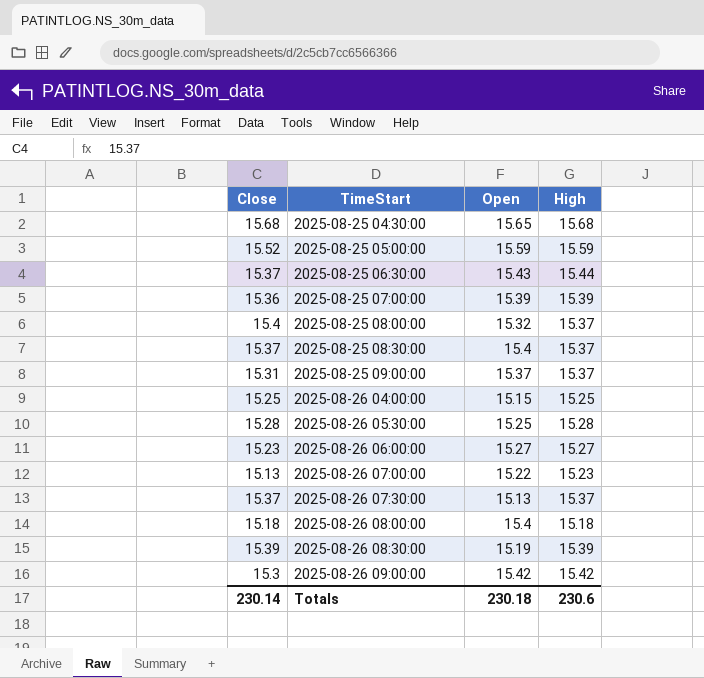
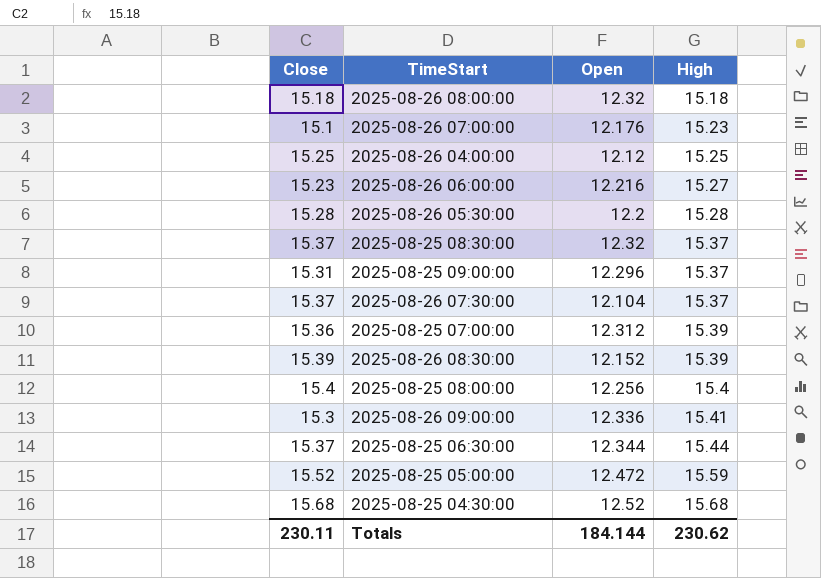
row order: TimeStart ascending -> High ascending
2025-08-26 08:00:00 | Open: 15.4 -> 12.32
2025-08-26 07:00:00 | Close: 15.13 -> 15.1
2025-08-26 07:00:00 | Open: 15.22 -> 12.176
2025-08-26 04:00:00 | Open: 15.15 -> 12.12
2025-08-26 06:00:00 | Open: 15.27 -> 12.216
2025-08-26 05:30:00 | Open: 15.25 -> 12.2
2025-08-25 08:30:00 | Open: 15.4 -> 12.32
2025-08-25 09:00:00 | Open: 15.37 -> 12.296
2025-08-26 07:30:00 | Open: 15.13 -> 12.104
2025-08-25 07:00:00 | Open: 15.39 -> 12.312
2025-08-26 08:30:00 | Open: 15.19 -> 12.152
2025-08-25 08:00:00 | Open: 15.32 -> 12.256
2025-08-25 08:00:00 | High: 15.37 -> 15.4
2025-08-26 09:00:00 | Open: 15.42 -> 12.336
2025-08-26 09:00:00 | High: 15.42 -> 15.41
2025-08-25 06:30:00 | Open: 15.43 -> 12.344
2025-08-25 05:00:00 | Open: 15.59 -> 12.472
2025-08-25 04:30:00 | Open: 15.65 -> 12.52
Totals | Close: 230.14 -> 230.11
Totals | Open: 230.18 -> 184.144
Totals | High: 230.6 -> 230.62

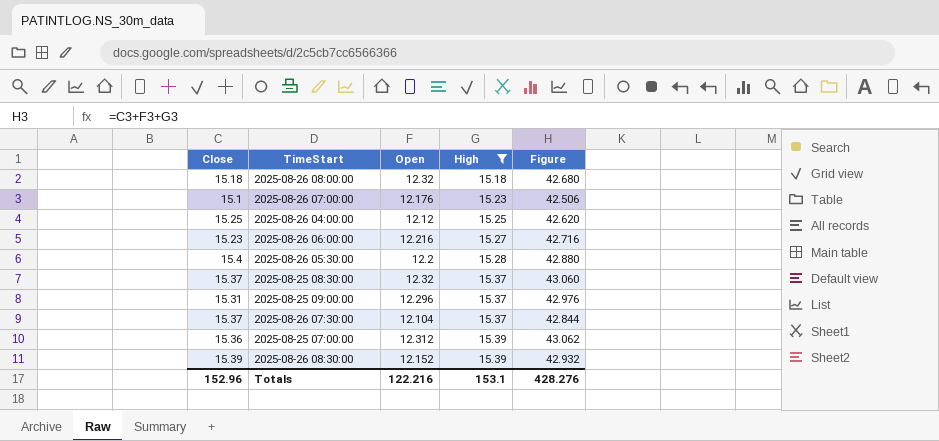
filter: none -> High <= 15.39
column Figure | formula: none -> [Close] + [Open] + [High]
2025-08-26 05:30:00 | Close: 15.28 -> 15.4
Totals | Close: 230.11 -> 152.96
Totals | Open: 184.144 -> 122.216
Totals | High: 230.62 -> 153.1

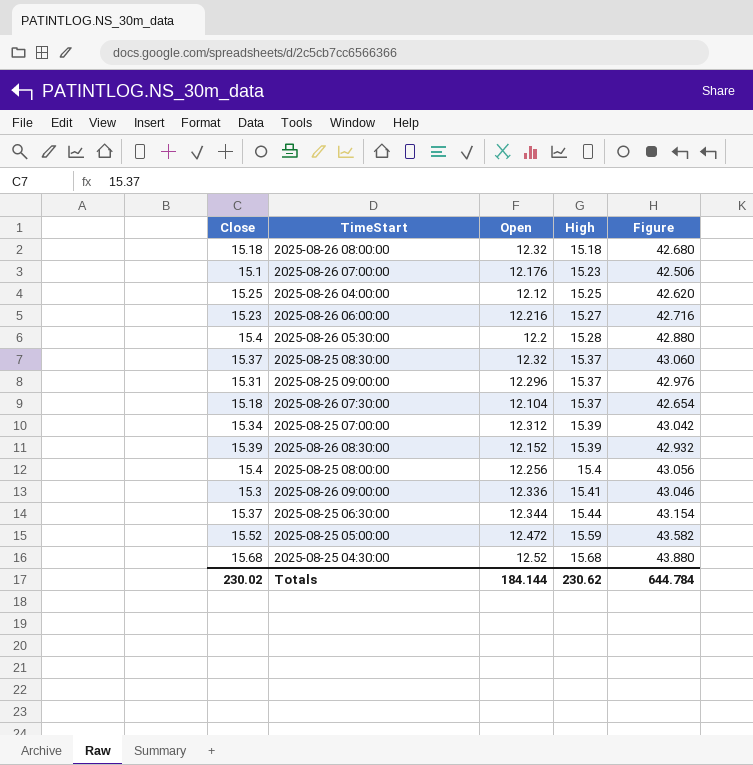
filter: High <= 15.39 -> none
2025-08-26 07:30:00 | Close: 15.37 -> 15.18
2025-08-26 07:30:00 | Figure: 42.844 -> 42.654
2025-08-25 07:00:00 | Close: 15.36 -> 15.34
2025-08-25 07:00:00 | Figure: 43.062 -> 43.042
Totals | Close: 152.96 -> 230.02
Totals | Open: 122.216 -> 184.144
Totals | High: 153.1 -> 230.62
Totals | Figure: 428.276 -> 644.784

